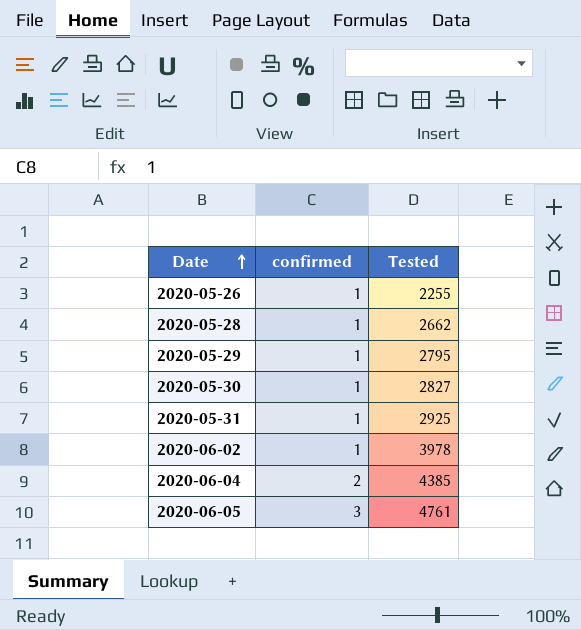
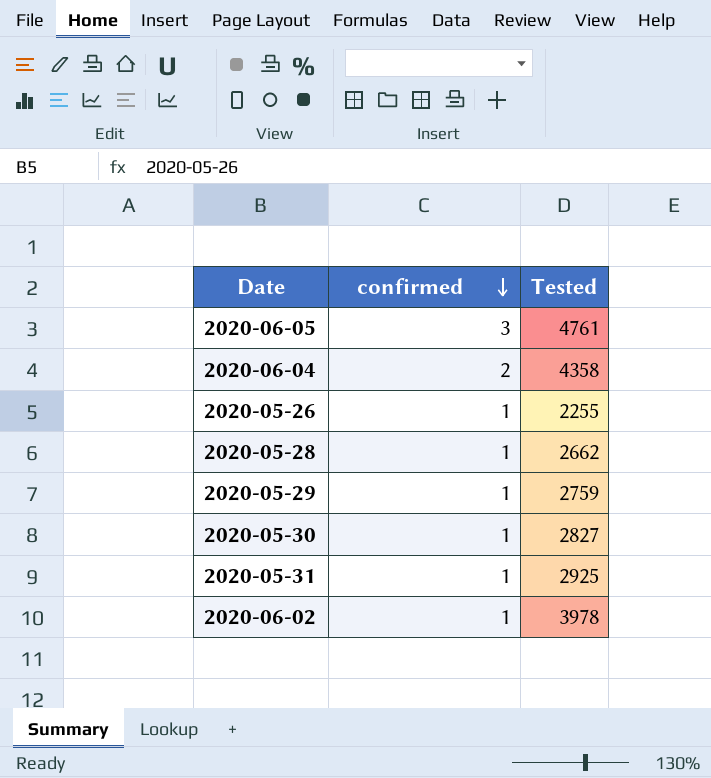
row order: Date ascending -> confirmed descending
2020-06-04 | Tested: 4385 -> 4358
2020-05-29 | Tested: 2795 -> 2759

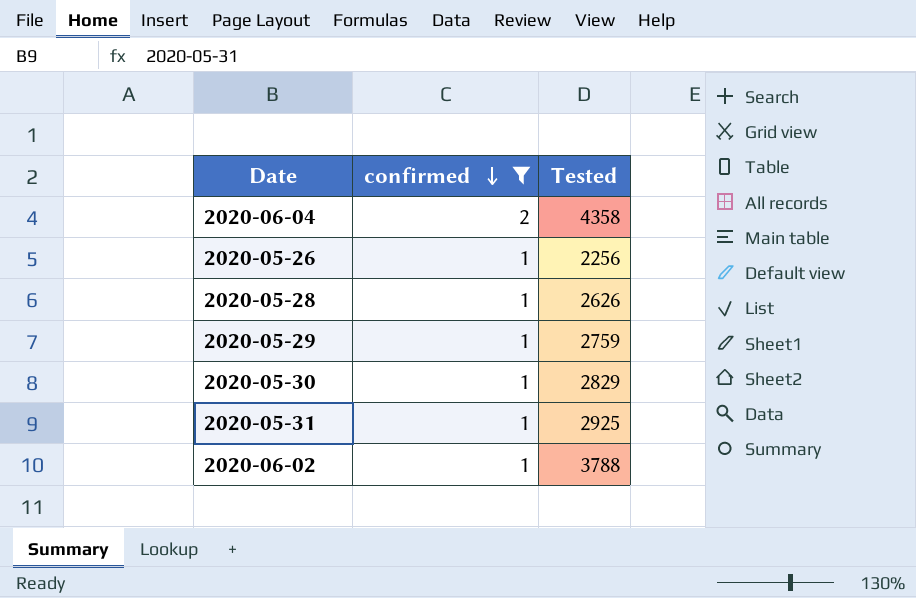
filter: none -> confirmed != 3
2020-05-26 | Tested: 2255 -> 2256
2020-05-28 | Tested: 2662 -> 2626
2020-05-30 | Tested: 2827 -> 2829
2020-06-02 | Tested: 3978 -> 3788

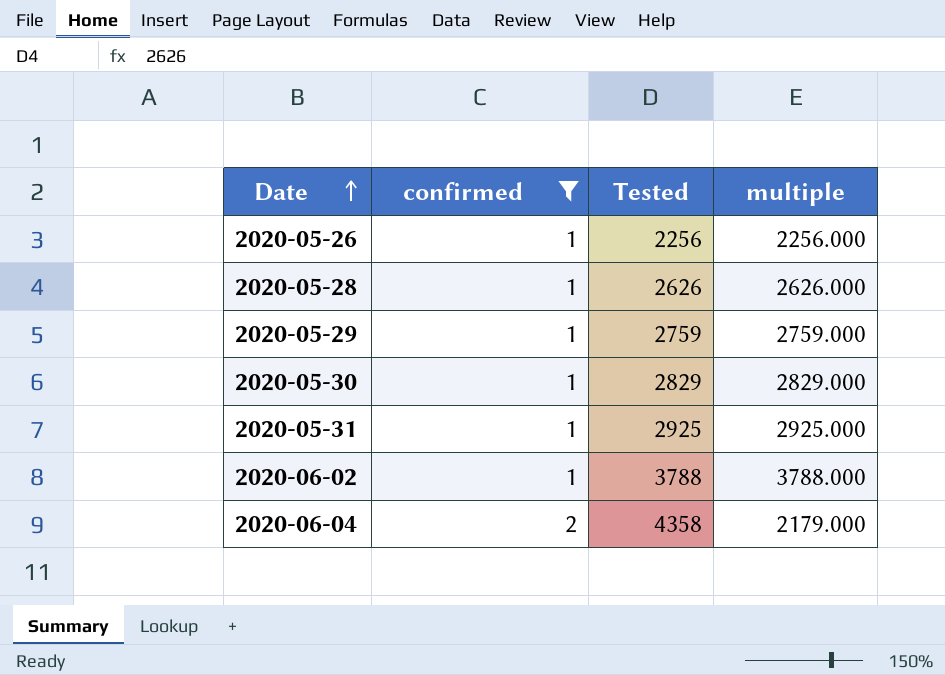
row order: confirmed descending -> Date ascending
column multiple | formula: none -> [Tested] / [confirmed]

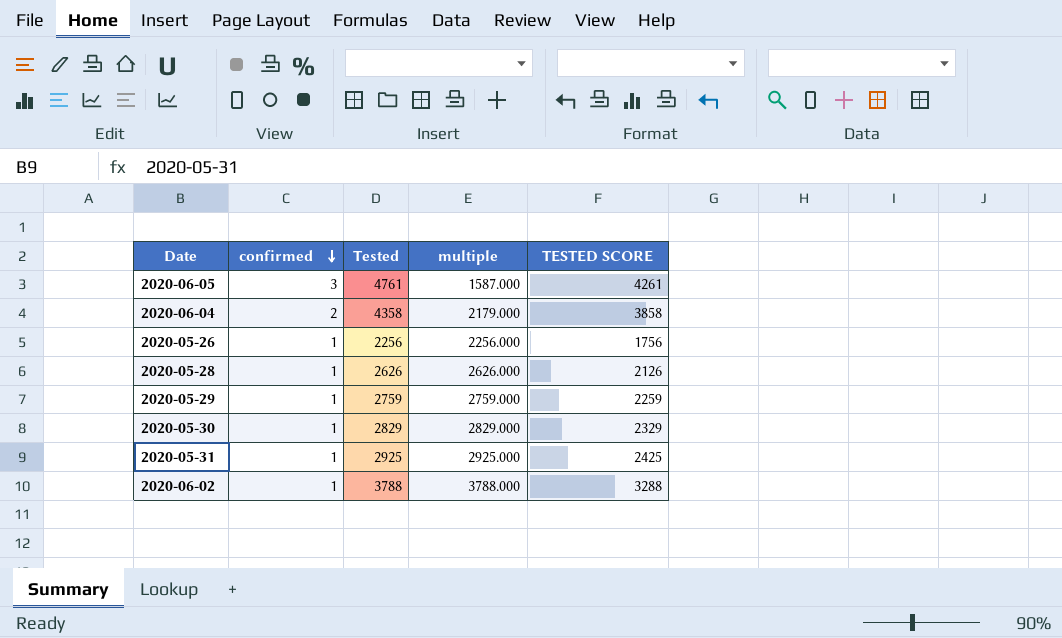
filter: confirmed != 3 -> none
row order: Date ascending -> confirmed descending
column TESTED SCORE | formula: none -> [Tested] - 500

